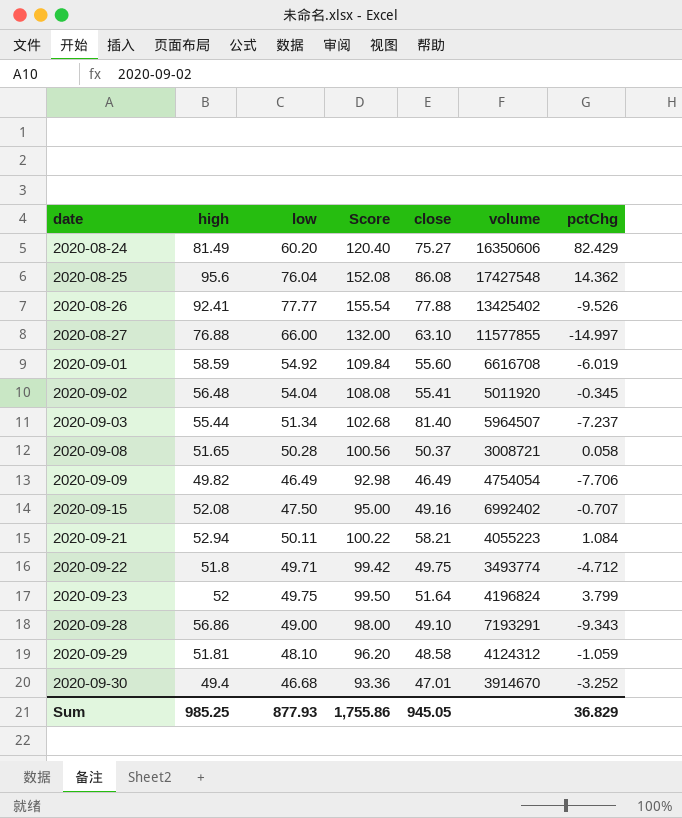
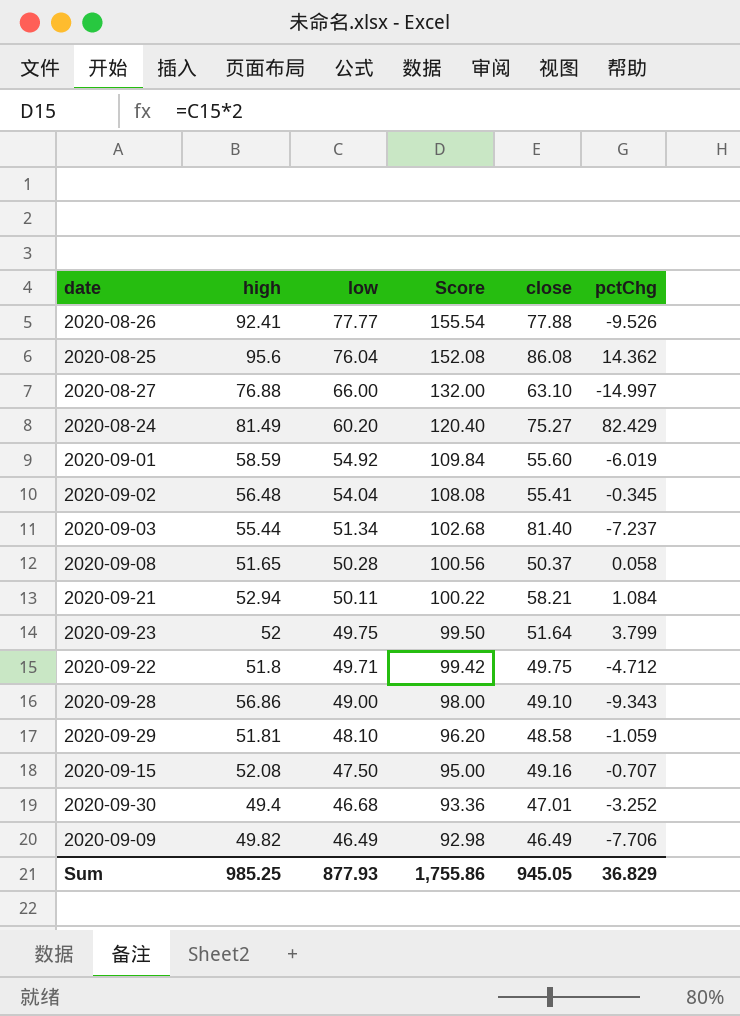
row order: date ascending -> low descending
column volume | position: 6 -> none

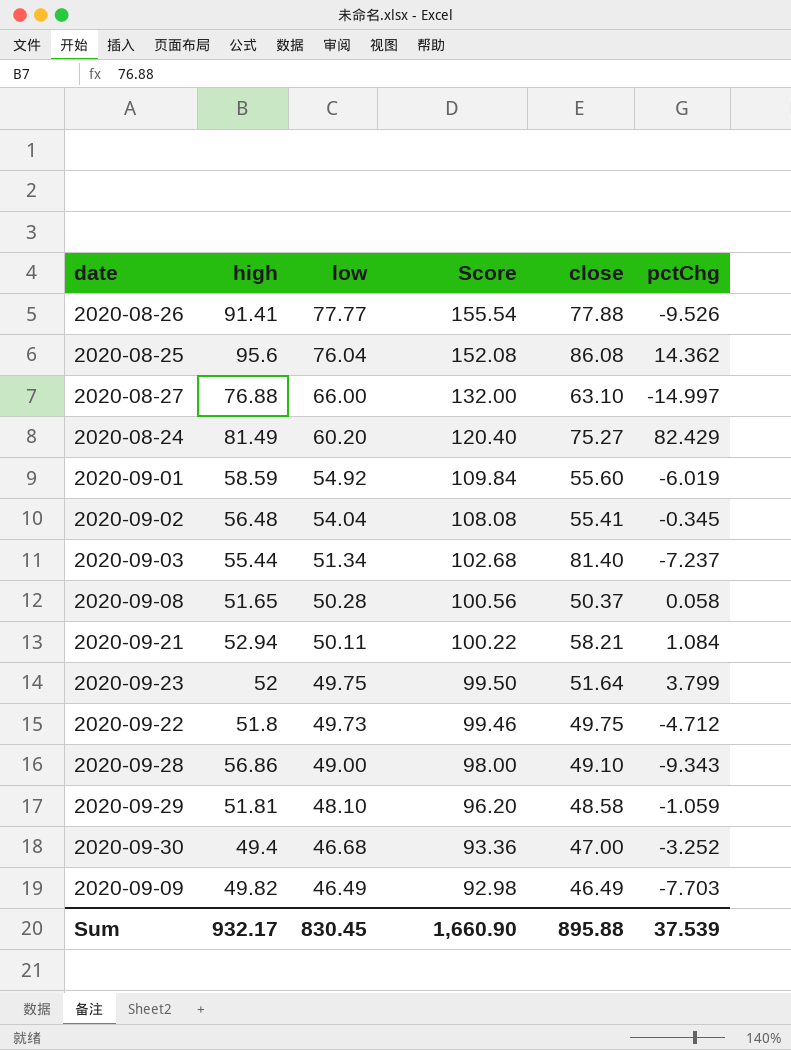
row 2020-09-15: 52.08 | 47.50 | 95.00 | 49.16 | -0.707 -> none
2020-08-26 | high: 92.41 -> 91.41
2020-09-22 | low: 49.71 -> 49.73
2020-09-22 | Score: 99.42 -> 99.46
2020-09-30 | close: 47.01 -> 47.00
2020-09-09 | pctChg: -7.706 -> -7.703
Sum | high: 985.25 -> 932.17
Sum | low: 877.93 -> 830.45
Sum | Score: 1,755.86 -> 1,660.90
Sum | close: 945.05 -> 895.88
Sum | pctChg: 36.829 -> 37.539

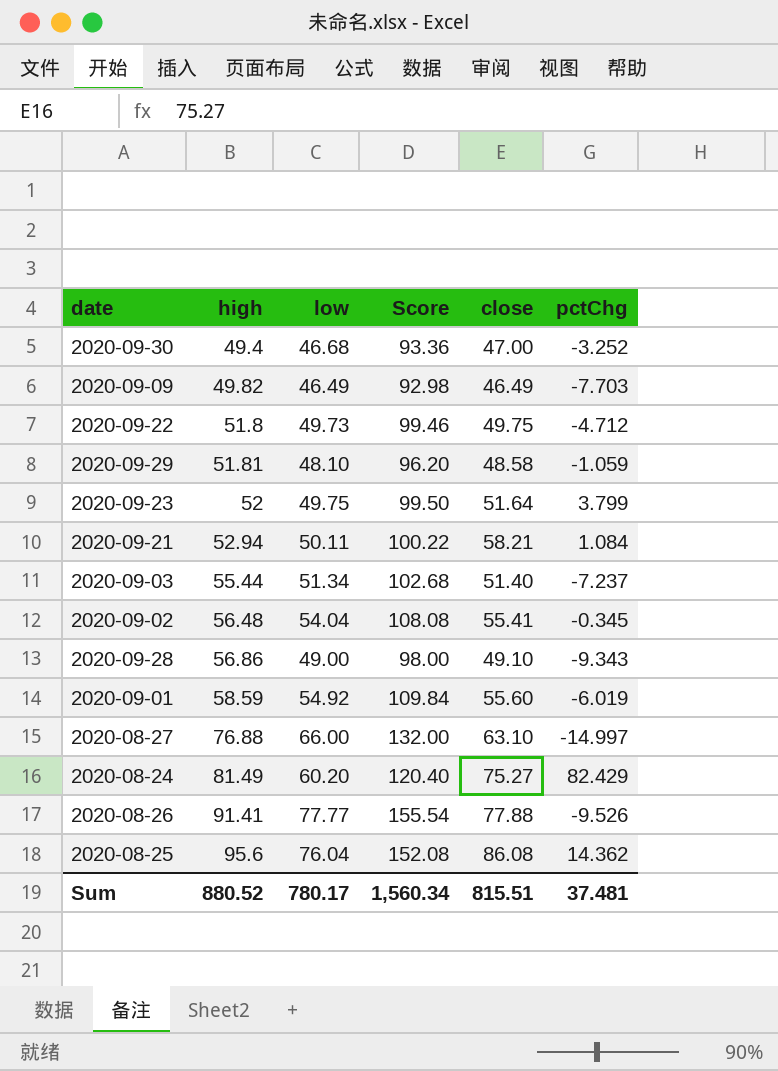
row order: low descending -> high ascending
row 2020-09-08: 51.65 | 50.28 | 100.56 | 50.37 | 0.058 -> none
2020-09-03 | close: 81.40 -> 51.40
Sum | high: 932.17 -> 880.52
Sum | low: 830.45 -> 780.17
Sum | Score: 1,660.90 -> 1,560.34
Sum | close: 895.88 -> 815.51
Sum | pctChg: 37.539 -> 37.481

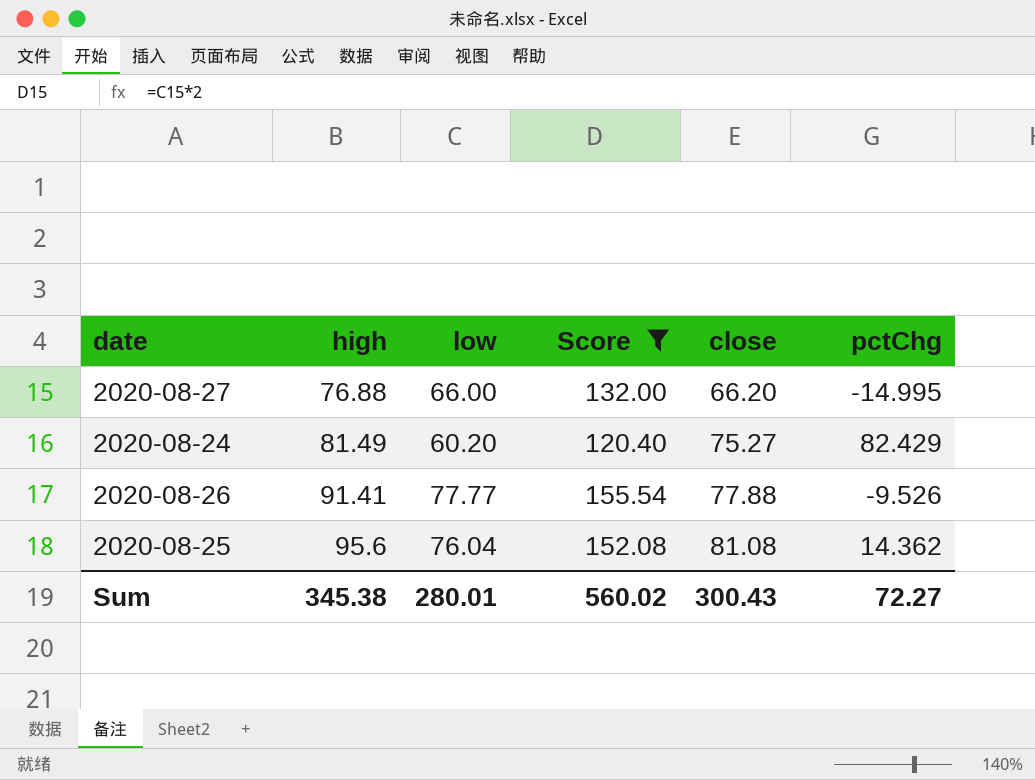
filter: none -> Score >= 120.40
2020-08-27 | close: 63.10 -> 66.20
2020-08-27 | pctChg: -14.997 -> -14.995
2020-08-25 | close: 86.08 -> 81.08
Sum | high: 880.52 -> 345.38
Sum | low: 780.17 -> 280.01
Sum | Score: 1,560.34 -> 560.02
Sum | close: 815.51 -> 300.43
Sum | pctChg: 37.481 -> 72.27

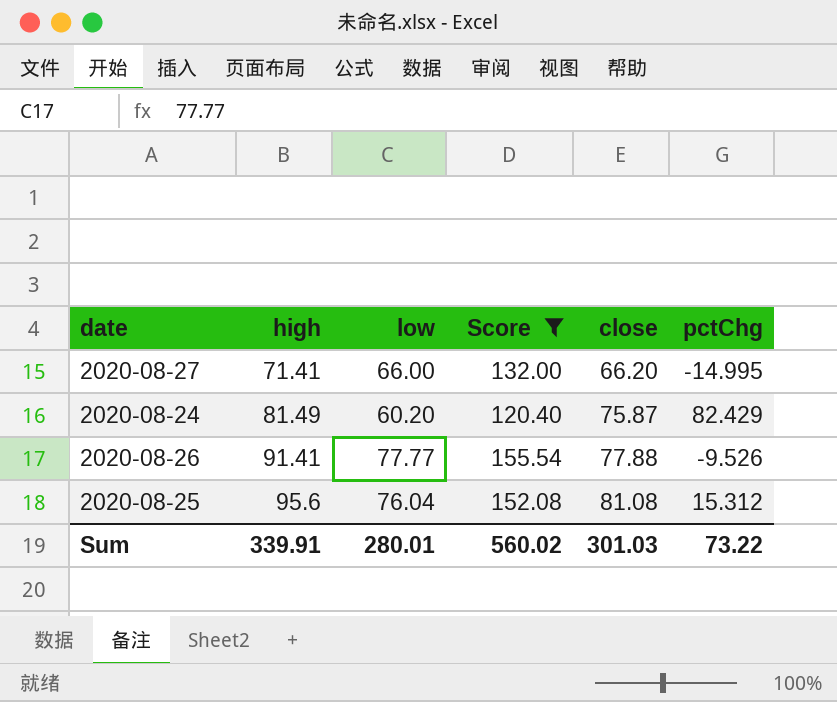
2020-08-27 | high: 76.88 -> 71.41
2020-08-24 | close: 75.27 -> 75.87
2020-08-25 | pctChg: 14.362 -> 15.312
Sum | high: 345.38 -> 339.91
Sum | close: 300.43 -> 301.03
Sum | pctChg: 72.27 -> 73.22

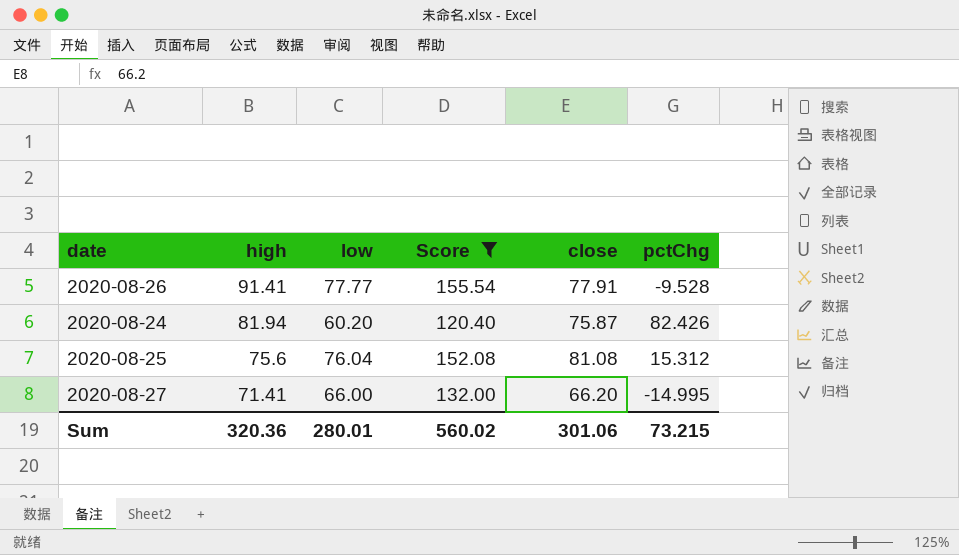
row order: high ascending -> high descending
2020-08-26 | close: 77.88 -> 77.91
2020-08-26 | pctChg: -9.526 -> -9.528
2020-08-24 | high: 81.49 -> 81.94
2020-08-24 | pctChg: 82.429 -> 82.426
2020-08-25 | high: 95.6 -> 75.6
Sum | high: 339.91 -> 320.36
Sum | close: 301.03 -> 301.06
Sum | pctChg: 73.22 -> 73.215

